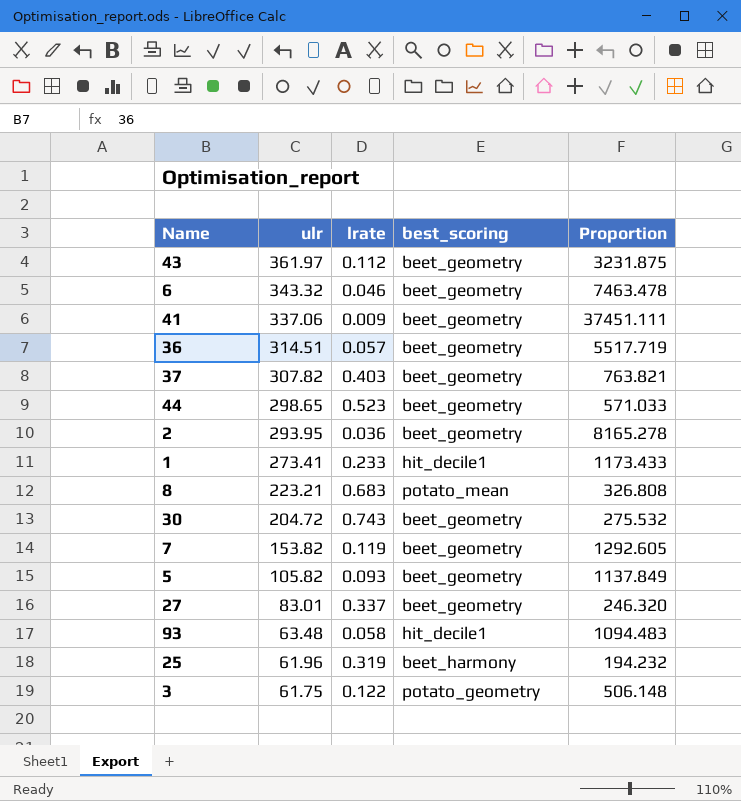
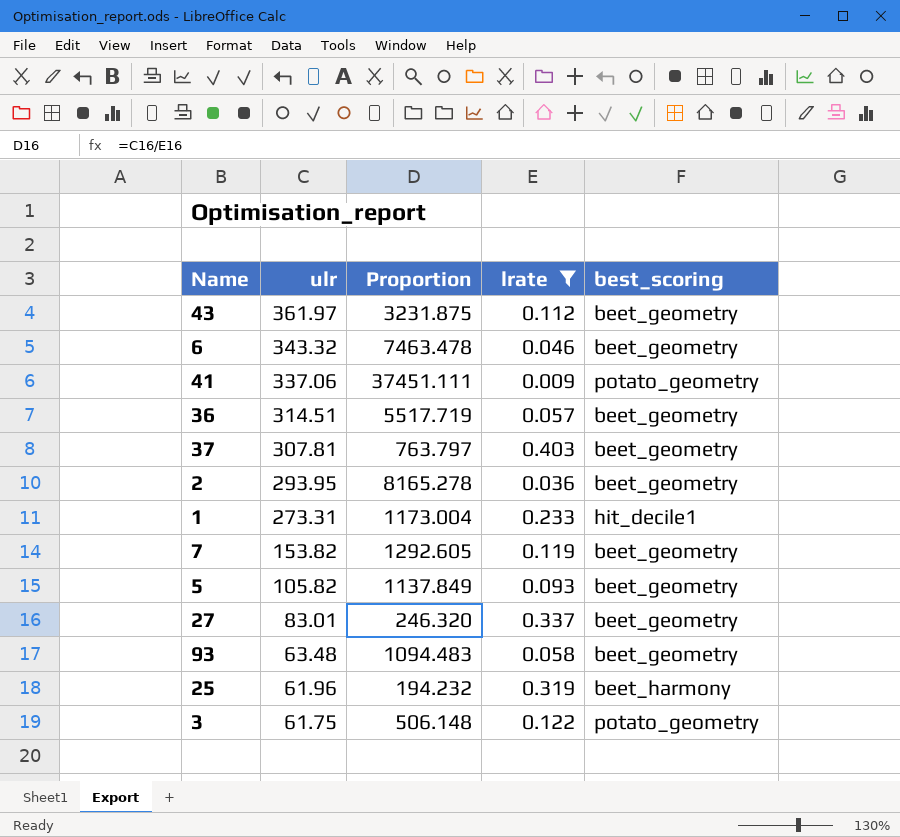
filter: none -> lrate <= 0.403
column Proportion | position: 5 -> 3
41 | best_scoring: beet_geometry -> potato_geometry
37 | ulr: 307.82 -> 307.81
37 | Proportion: 763.821 -> 763.797
1 | ulr: 273.41 -> 273.31
1 | Proportion: 1173.433 -> 1173.004
93 | best_scoring: hit_decile1 -> beet_geometry

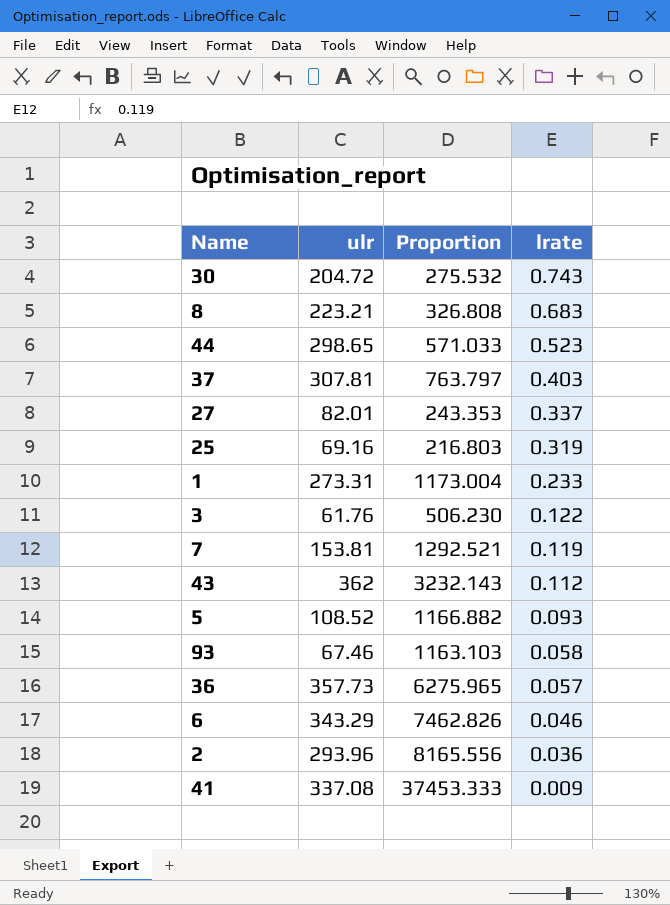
filter: lrate <= 0.403 -> none
row order: ulr descending -> lrate descending
column best_scoring | position: 5 -> none
27 | ulr: 83.01 -> 82.01
27 | Proportion: 246.320 -> 243.353
25 | ulr: 61.96 -> 69.16
25 | Proportion: 194.232 -> 216.803
3 | ulr: 61.75 -> 61.76
3 | Proportion: 506.148 -> 506.230
7 | ulr: 153.82 -> 153.81
7 | Proportion: 1292.605 -> 1292.521
43 | ulr: 361.97 -> 362
43 | Proportion: 3231.875 -> 3232.143
5 | ulr: 105.82 -> 108.52
5 | Proportion: 1137.849 -> 1166.882
93 | ulr: 63.48 -> 67.46
93 | Proportion: 1094.483 -> 1163.103
36 | ulr: 314.51 -> 357.73
36 | Proportion: 5517.719 -> 6275.965
6 | ulr: 343.32 -> 343.29
6 | Proportion: 7463.478 -> 7462.826
2 | ulr: 293.95 -> 293.96
2 | Proportion: 8165.278 -> 8165.556
41 | ulr: 337.06 -> 337.08
41 | Proportion: 37451.111 -> 37453.333

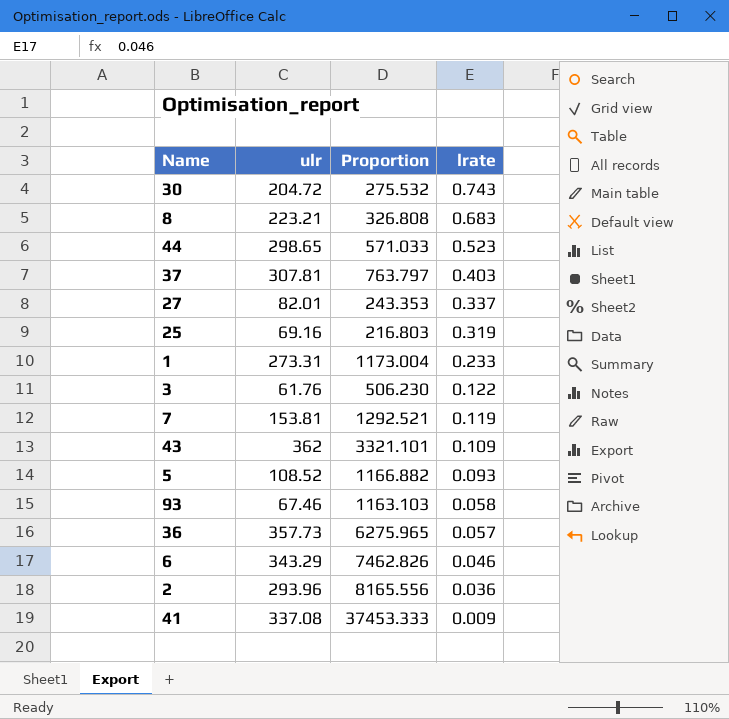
43 | Proportion: 3232.143 -> 3321.101
43 | lrate: 0.112 -> 0.109

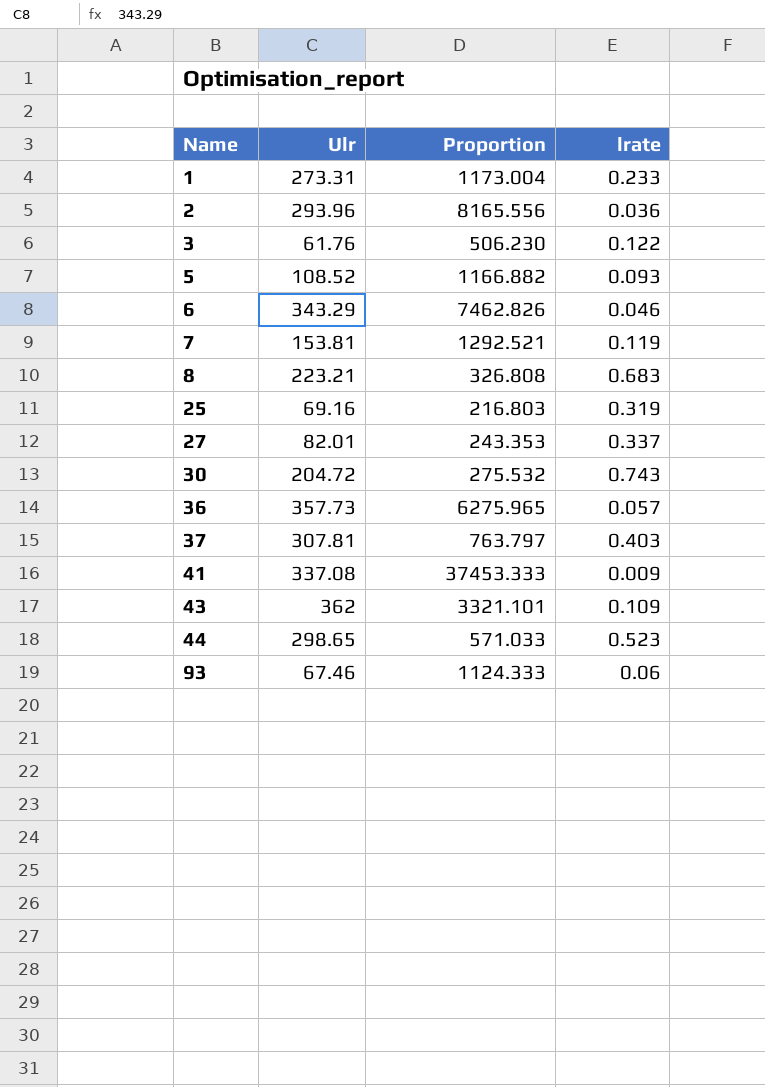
row order: lrate descending -> Name ascending
column name: ulr -> Ulr
93 | Proportion: 1163.103 -> 1124.333
93 | lrate: 0.058 -> 0.06

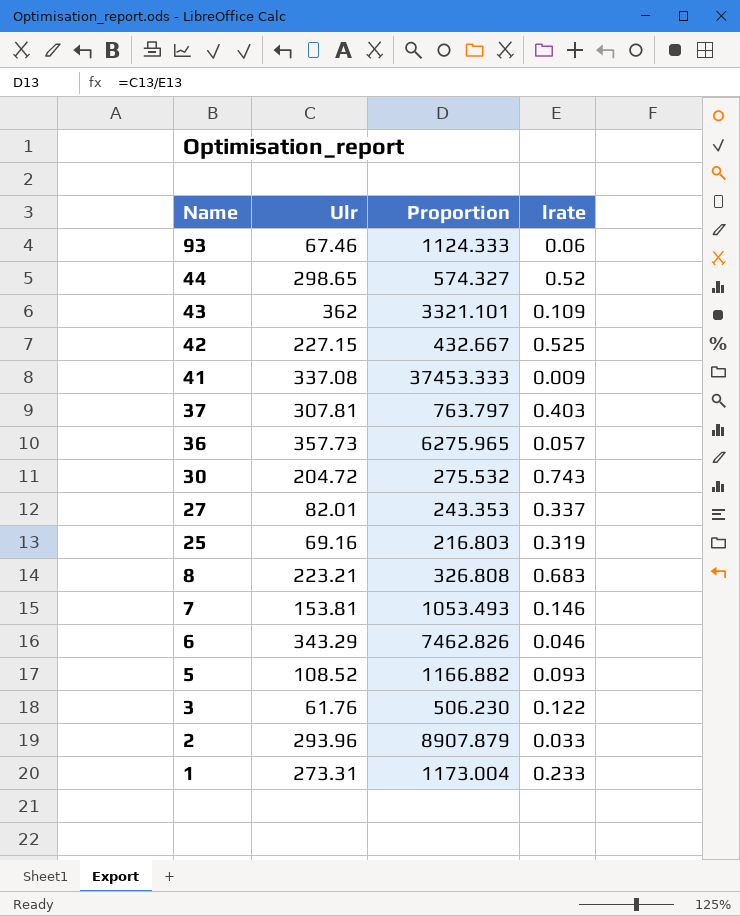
row order: Name ascending -> Name descending
44 | Proportion: 571.033 -> 574.327
44 | lrate: 0.523 -> 0.52
row 42: none -> 227.15 | 432.667 | 0.525
7 | Proportion: 1292.521 -> 1053.493
7 | lrate: 0.119 -> 0.146
2 | Proportion: 8165.556 -> 8907.879
2 | lrate: 0.036 -> 0.033

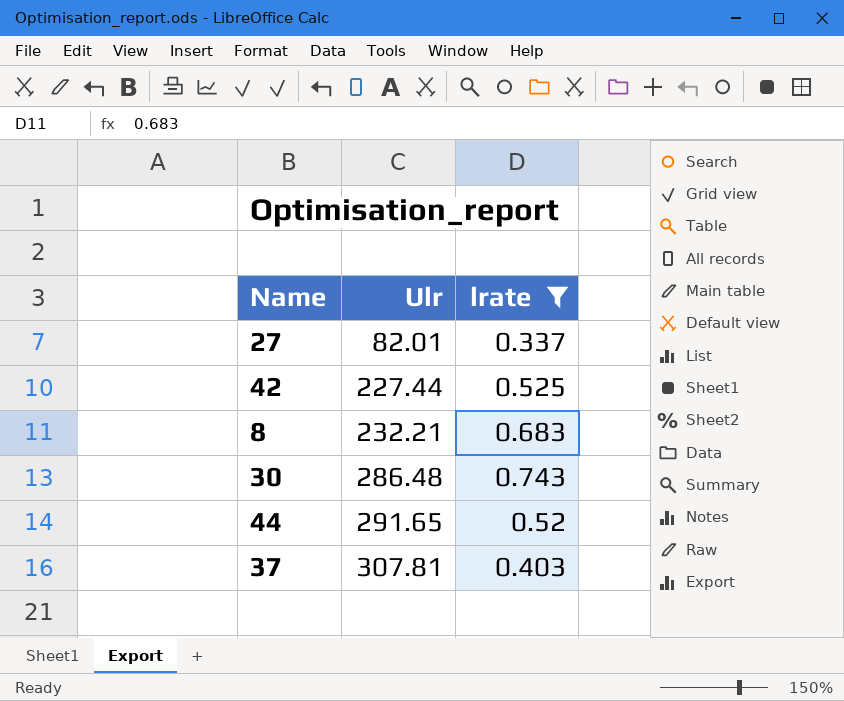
filter: none -> lrate >= 0.337
row order: Name descending -> Ulr ascending
column Proportion | formula: [Ulr] / [lrate] -> none
42 | Ulr: 227.15 -> 227.44
8 | Ulr: 223.21 -> 232.21
30 | Ulr: 204.72 -> 286.48
44 | Ulr: 298.65 -> 291.65

